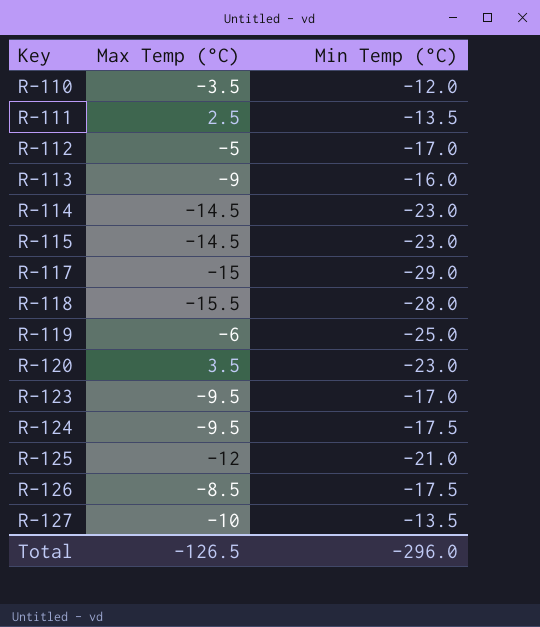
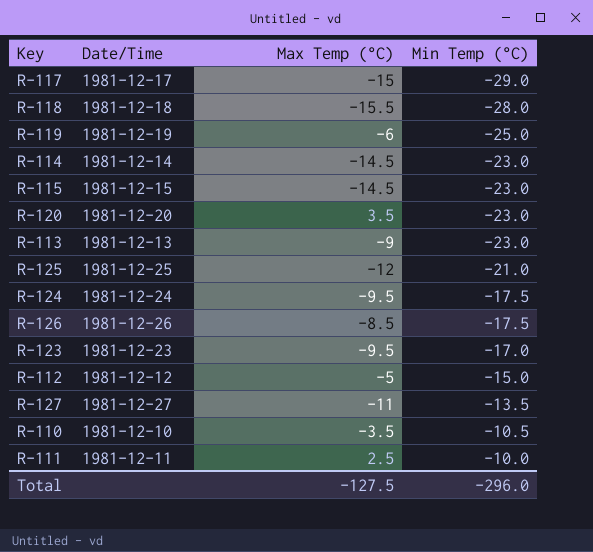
row order: Key ascending -> Min Temp (°C) ascending
column Date/Time | position: none -> 2
R-113 | Min Temp (°C): -16.0 -> -23.0
R-112 | Min Temp (°C): -17.0 -> -15.0
R-127 | Max Temp (°C): -10 -> -11
R-110 | Min Temp (°C): -12.0 -> -10.5
R-111 | Min Temp (°C): -13.5 -> -10.0
Total | Max Temp (°C): -126.5 -> -127.5

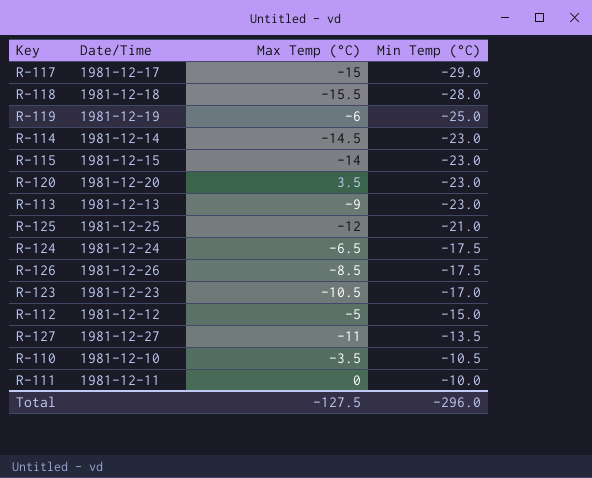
R-115 | Max Temp (°C): -14.5 -> -14
R-124 | Max Temp (°C): -9.5 -> -6.5
R-123 | Max Temp (°C): -9.5 -> -10.5
R-111 | Max Temp (°C): 2.5 -> 0

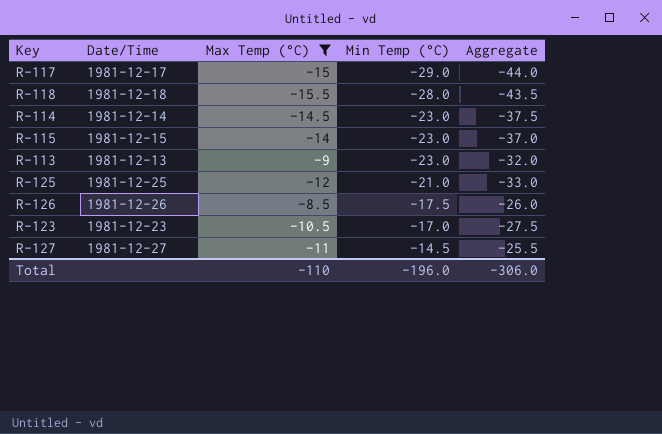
filter: none -> Max Temp (°C) <= -8.5
column Aggregate | formula: none -> [Max Temp (°C)] + [Min Temp (°C)]
R-127 | Min Temp (°C): -13.5 -> -14.5
Total | Max Temp (°C): -127.5 -> -110
Total | Min Temp (°C): -296.0 -> -196.0

